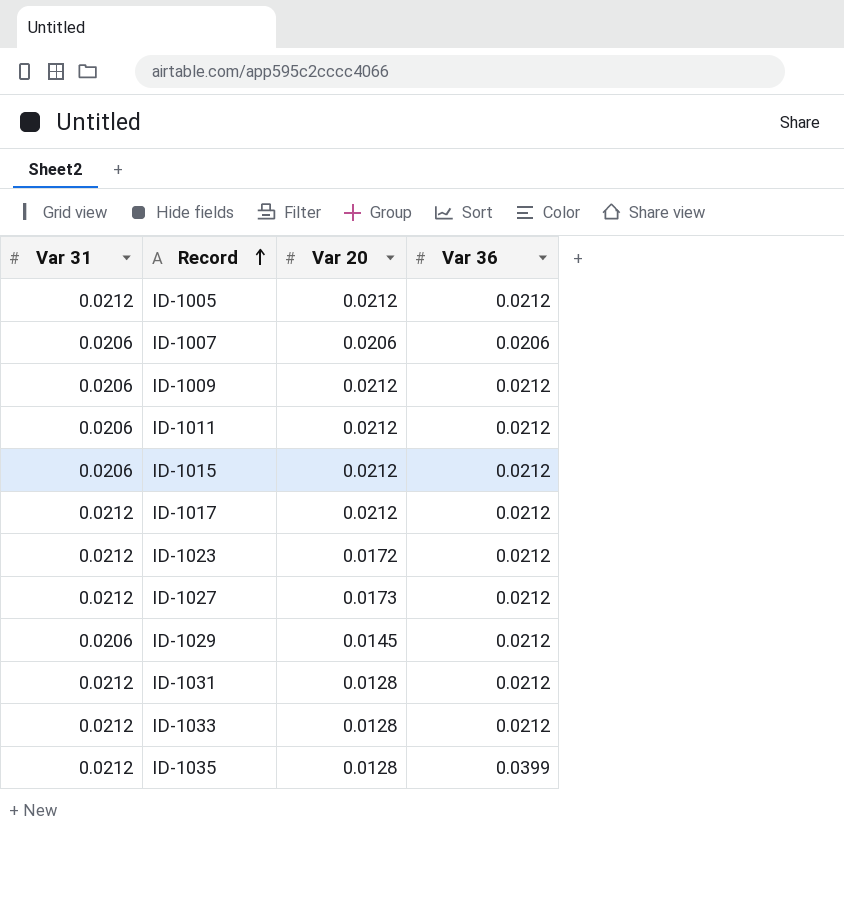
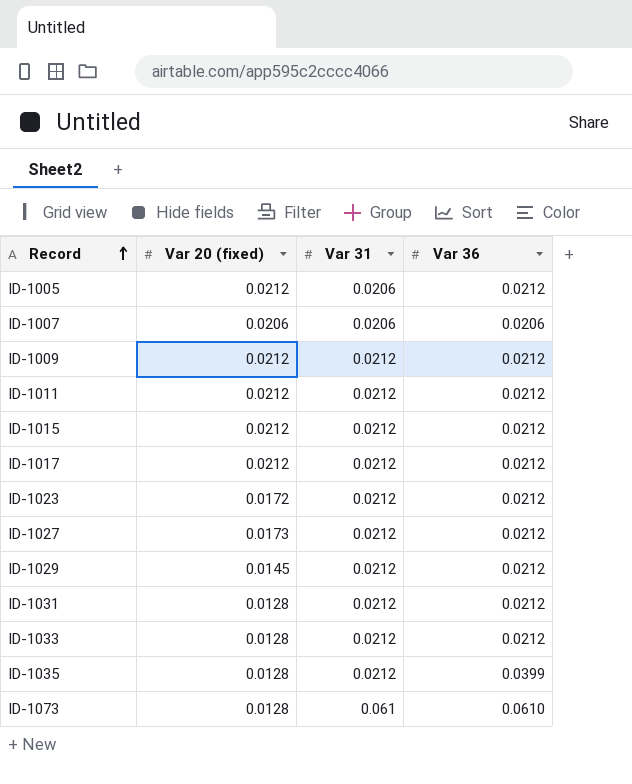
column name: Var 20 -> Var 20 (fixed)
column Var 31 | position: 1 -> 3
ID-1005 | Var 31: 0.0212 -> 0.0206
ID-1009 | Var 31: 0.0206 -> 0.0212
ID-1011 | Var 31: 0.0206 -> 0.0212
ID-1015 | Var 31: 0.0206 -> 0.0212
ID-1029 | Var 31: 0.0206 -> 0.0212
row ID-1073: none -> 0.0128 | 0.061 | 0.0610

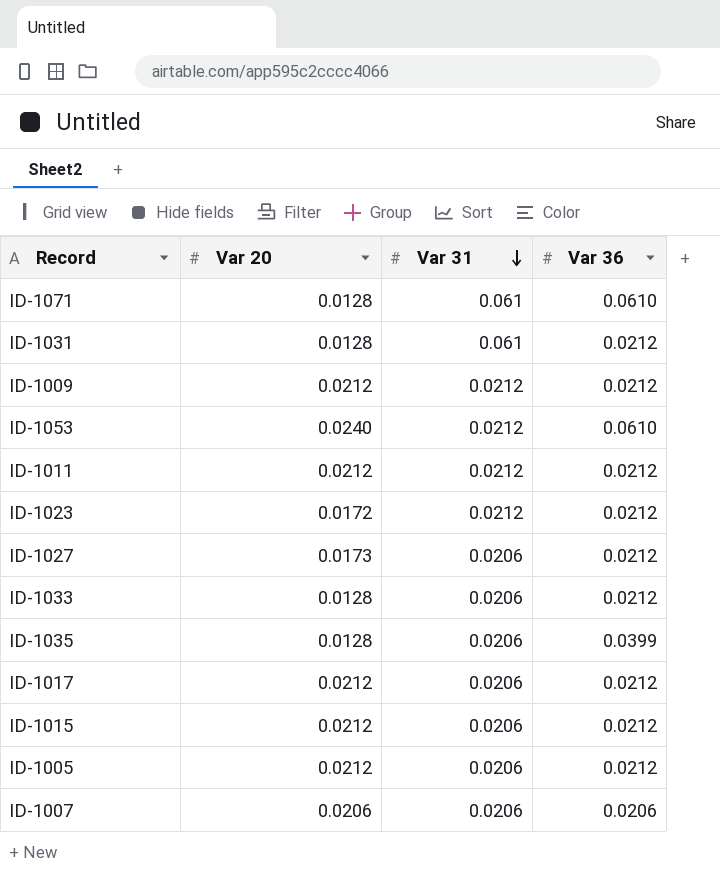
row order: Record ascending -> Var 31 descending
column name: Var 20 (fixed) -> Var 20
row ID-1029: 0.0145 | 0.0212 | 0.0212 -> none
row ID-1073: 0.0128 | 0.061 | 0.0610 -> none
row ID-1071: none -> 0.0128 | 0.061 | 0.0610
ID-1031 | Var 31: 0.0212 -> 0.061
row ID-1053: none -> 0.0240 | 0.0212 | 0.0610
ID-1027 | Var 31: 0.0212 -> 0.0206
ID-1033 | Var 31: 0.0212 -> 0.0206
ID-1035 | Var 31: 0.0212 -> 0.0206
ID-1017 | Var 31: 0.0212 -> 0.0206
ID-1015 | Var 31: 0.0212 -> 0.0206

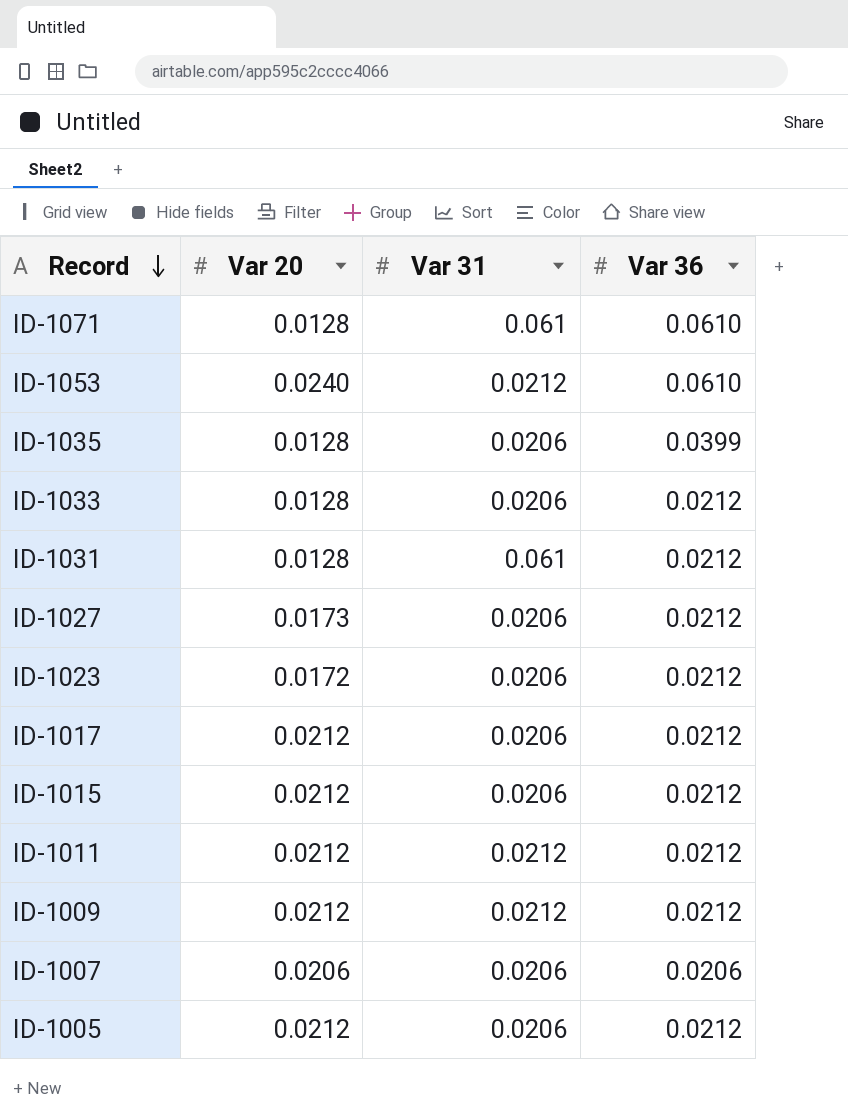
row order: Var 31 descending -> Record descending
ID-1023 | Var 31: 0.0212 -> 0.0206

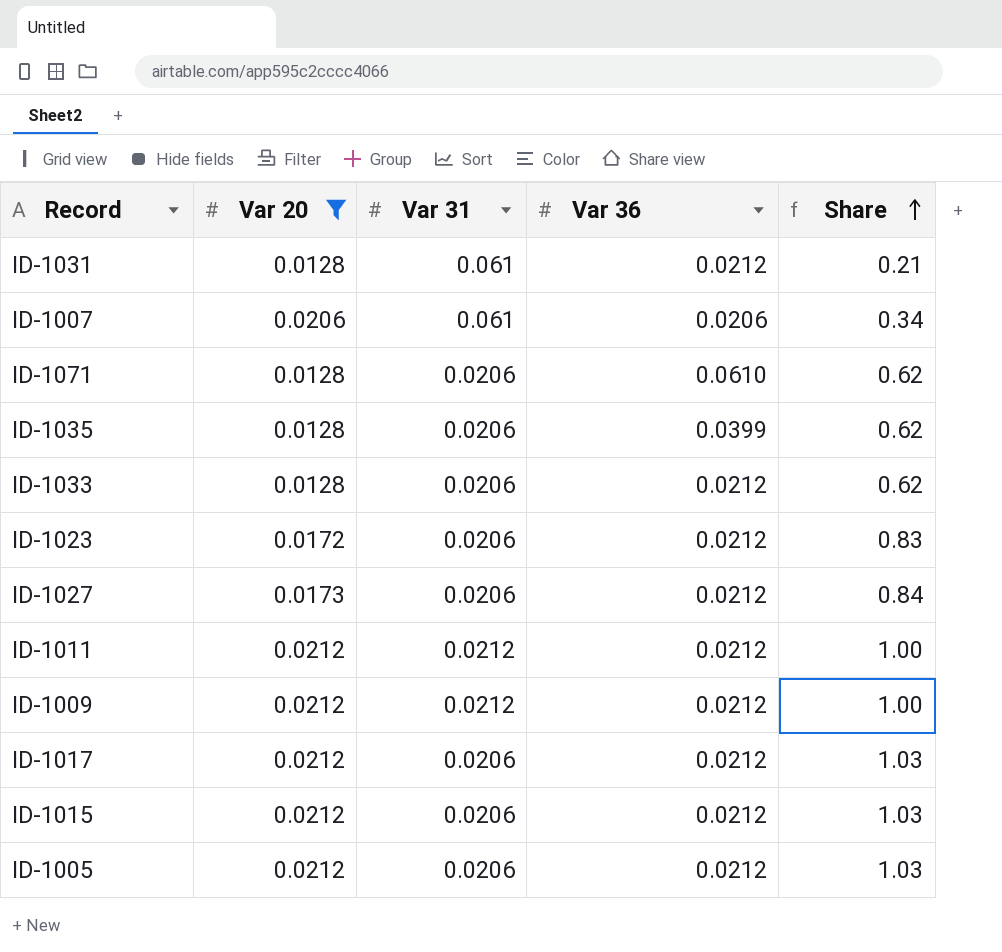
filter: none -> Var 20 != 0.0240
row order: Record descending -> Share ascending
column Share | formula: none -> [Var 20] / [Var 31]
ID-1007 | Var 31: 0.0206 -> 0.061
ID-1071 | Var 31: 0.061 -> 0.0206

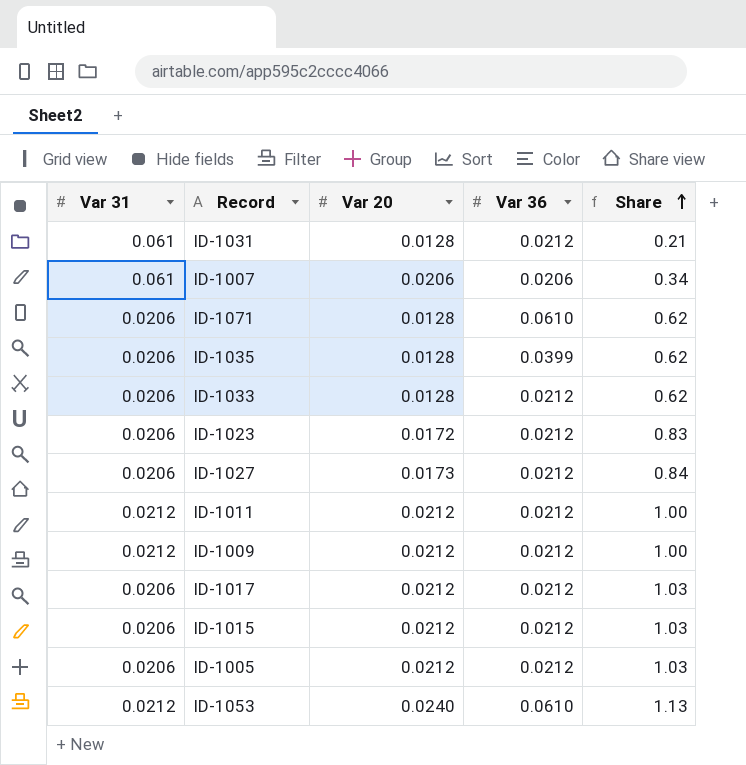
filter: Var 20 != 0.0240 -> none
column Var 31 | position: 3 -> 1

